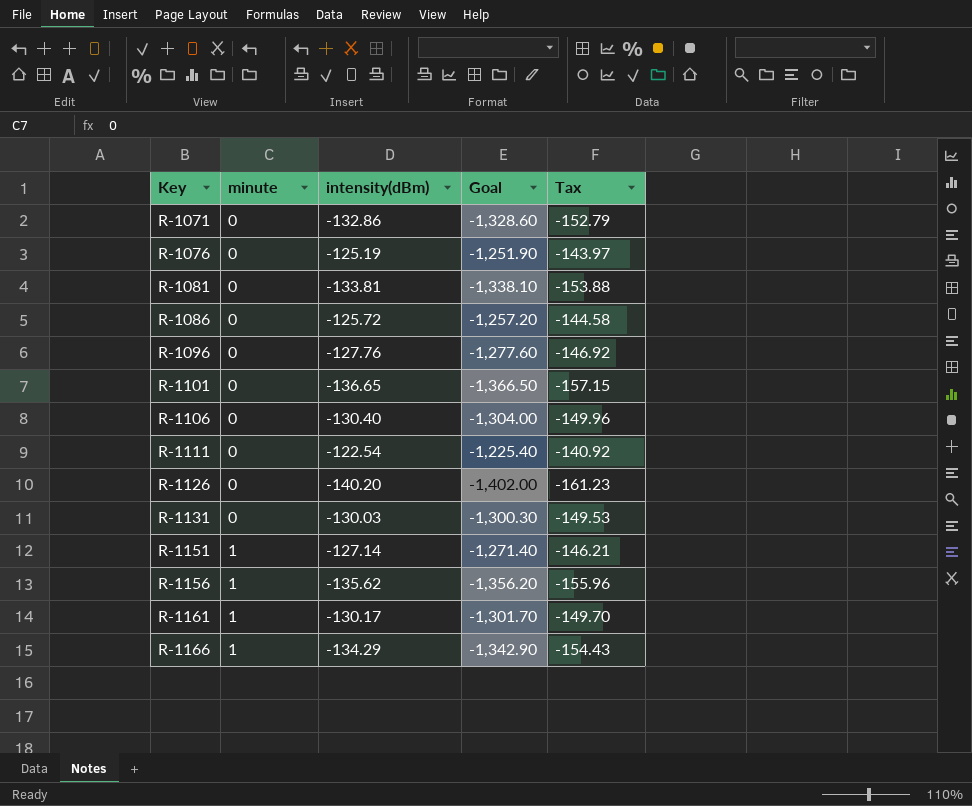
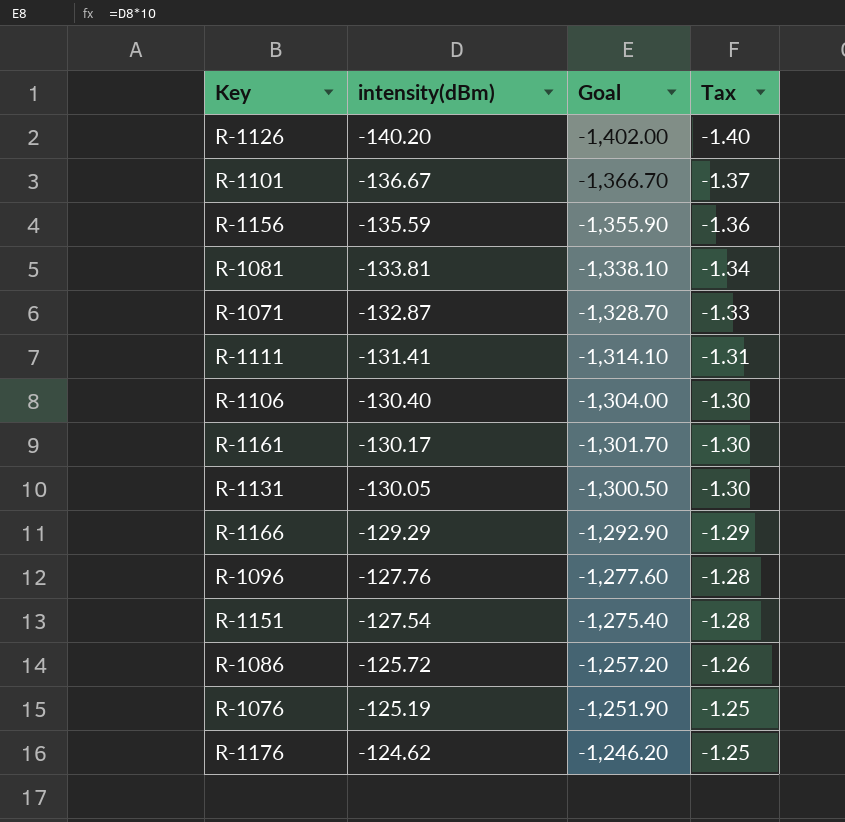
row order: Key ascending -> intensity(dBm) ascending
column minute | position: 2 -> none
column Tax | formula: [intensity(dBm)] * 1.15 -> [intensity(dBm)] * 0.01
R-1101 | intensity(dBm): -136.65 -> -136.67
R-1101 | Goal: -1,366.50 -> -1,366.70
R-1156 | intensity(dBm): -135.62 -> -135.59
R-1156 | Goal: -1,356.20 -> -1,355.90
R-1071 | intensity(dBm): -132.86 -> -132.87
R-1071 | Goal: -1,328.60 -> -1,328.70
R-1111 | intensity(dBm): -122.54 -> -131.41
R-1111 | Goal: -1,225.40 -> -1,314.10
R-1131 | intensity(dBm): -130.03 -> -130.05
R-1131 | Goal: -1,300.30 -> -1,300.50
R-1166 | intensity(dBm): -134.29 -> -129.29
R-1166 | Goal: -1,342.90 -> -1,292.90
R-1151 | intensity(dBm): -127.14 -> -127.54
R-1151 | Goal: -1,271.40 -> -1,275.40
row R-1176: none -> -124.62 | -1,246.20 | -1.25

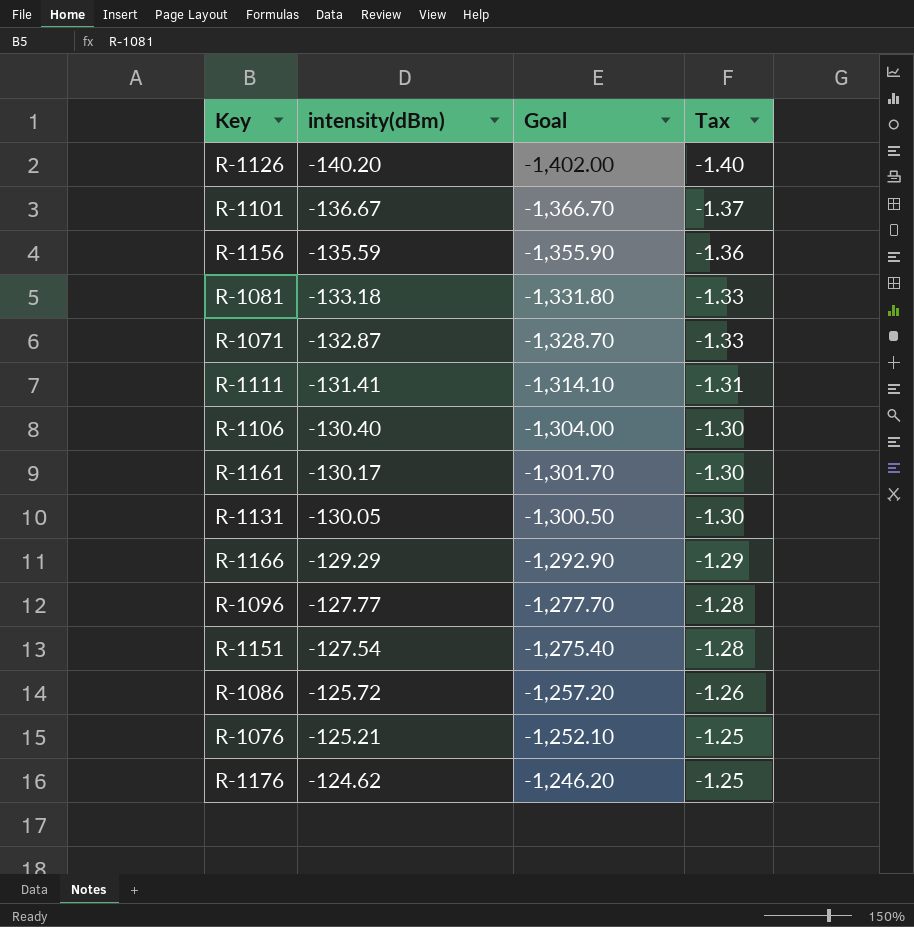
R-1081 | intensity(dBm): -133.81 -> -133.18
R-1081 | Goal: -1,338.10 -> -1,331.80
R-1081 | Tax: -1.34 -> -1.33
R-1096 | intensity(dBm): -127.76 -> -127.77
R-1096 | Goal: -1,277.60 -> -1,277.70
R-1076 | intensity(dBm): -125.19 -> -125.21
R-1076 | Goal: -1,251.90 -> -1,252.10

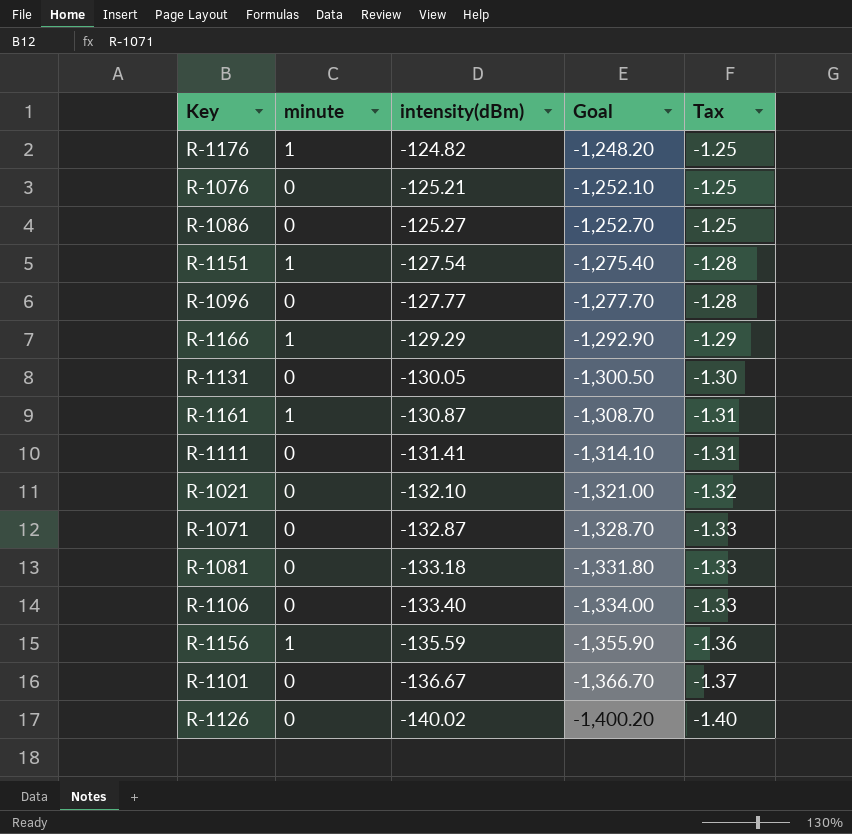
row order: intensity(dBm) ascending -> intensity(dBm) descending
column minute | position: none -> 2
R-1176 | intensity(dBm): -124.62 -> -124.82
R-1176 | Goal: -1,246.20 -> -1,248.20
R-1086 | intensity(dBm): -125.72 -> -125.27
R-1086 | Goal: -1,257.20 -> -1,252.70
R-1086 | Tax: -1.26 -> -1.25
R-1161 | intensity(dBm): -130.17 -> -130.87
R-1161 | Goal: -1,301.70 -> -1,308.70
R-1161 | Tax: -1.30 -> -1.31
row R-1021: none -> 0 | -132.10 | -1,321.00 | -1.32
R-1106 | intensity(dBm): -130.40 -> -133.40
R-1106 | Goal: -1,304.00 -> -1,334.00
R-1106 | Tax: -1.30 -> -1.33
R-1126 | intensity(dBm): -140.20 -> -140.02
R-1126 | Goal: -1,402.00 -> -1,400.20

